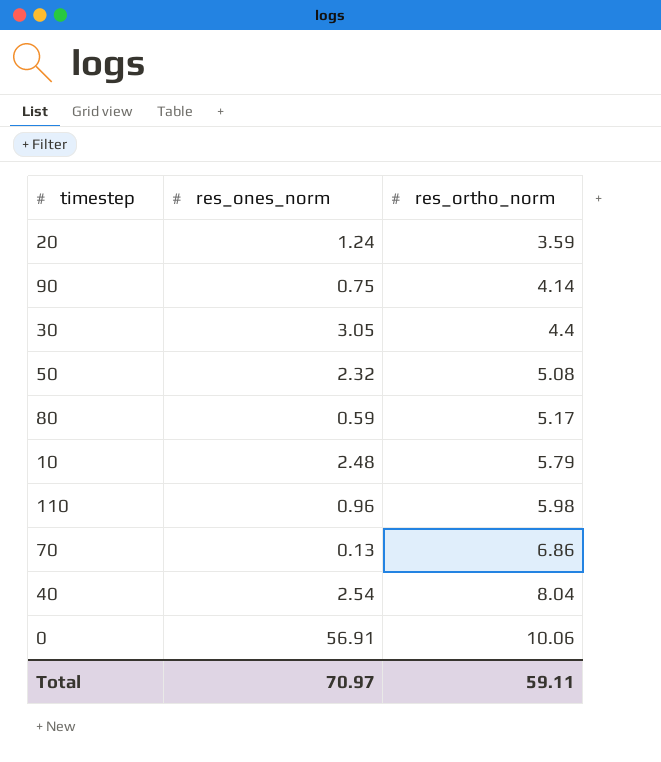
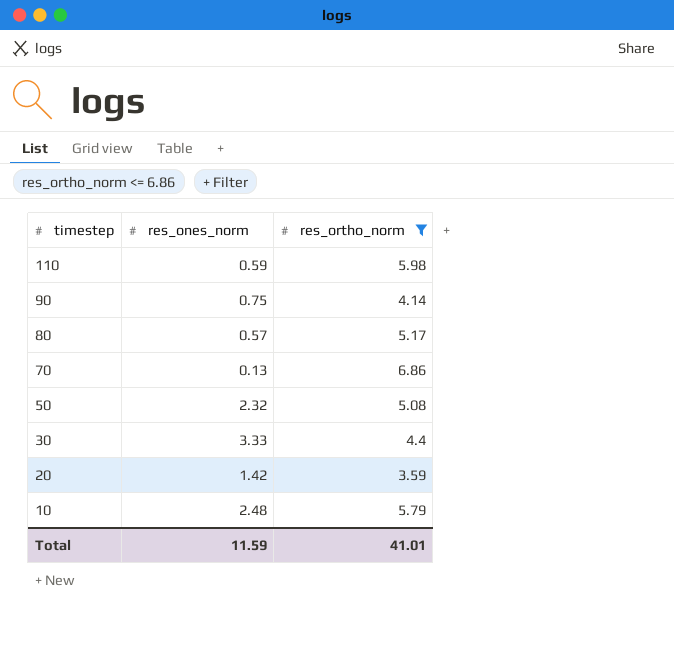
filter: none -> res_ortho_norm <= 6.86
row order: res_ortho_norm ascending -> timestep descending
110 | res_ones_norm: 0.96 -> 0.59
80 | res_ones_norm: 0.59 -> 0.57
30 | res_ones_norm: 3.05 -> 3.33
20 | res_ones_norm: 1.24 -> 1.42
Total | res_ones_norm: 70.97 -> 11.59
Total | res_ortho_norm: 59.11 -> 41.01

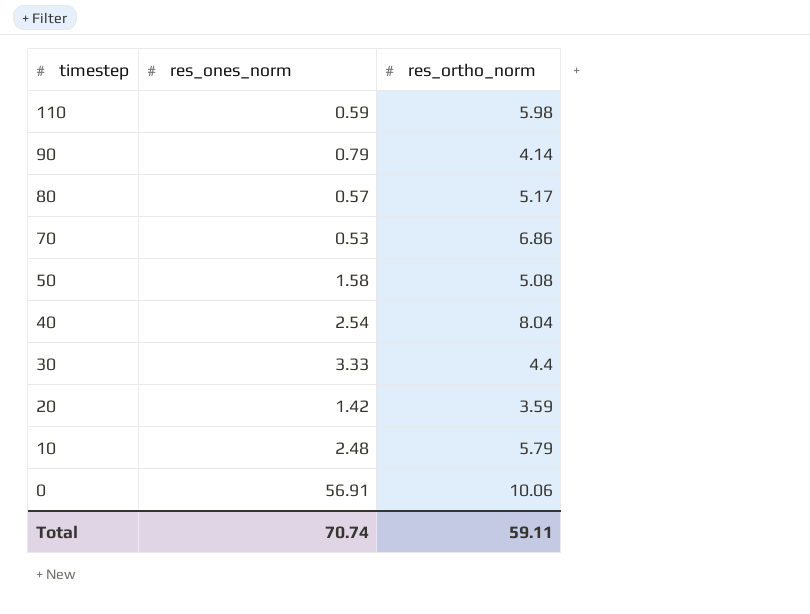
filter: res_ortho_norm <= 6.86 -> none
90 | res_ones_norm: 0.75 -> 0.79
70 | res_ones_norm: 0.13 -> 0.53
50 | res_ones_norm: 2.32 -> 1.58
Total | res_ones_norm: 11.59 -> 70.74
Total | res_ortho_norm: 41.01 -> 59.11

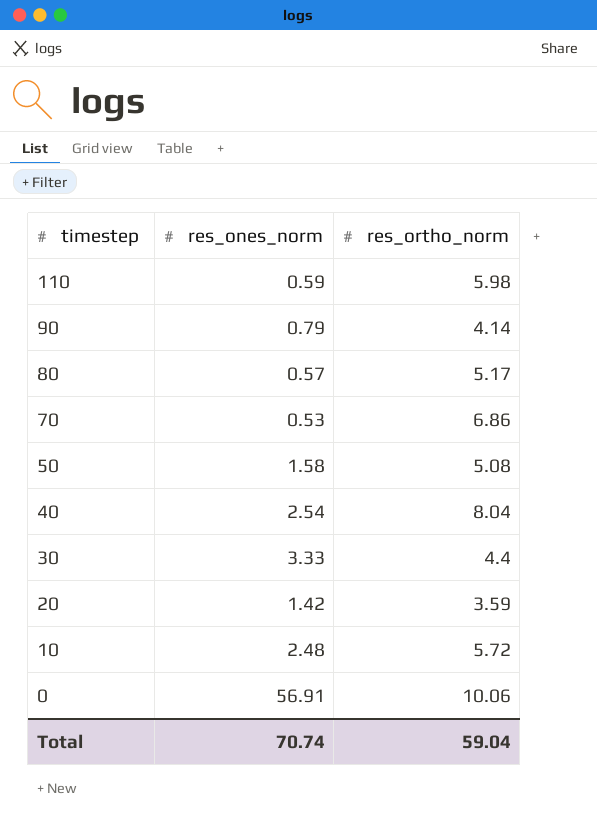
10 | res_ortho_norm: 5.79 -> 5.72
Total | res_ortho_norm: 59.11 -> 59.04

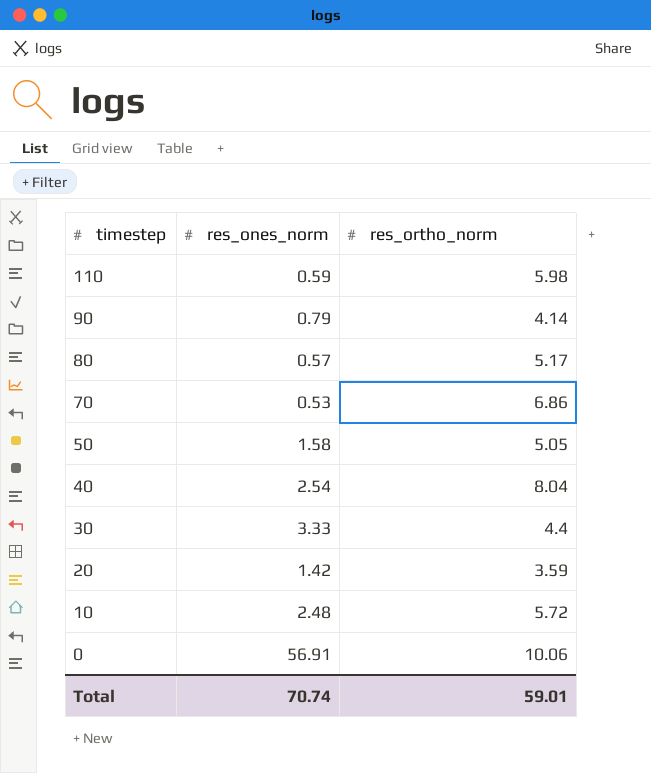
50 | res_ortho_norm: 5.08 -> 5.05
Total | res_ortho_norm: 59.04 -> 59.01

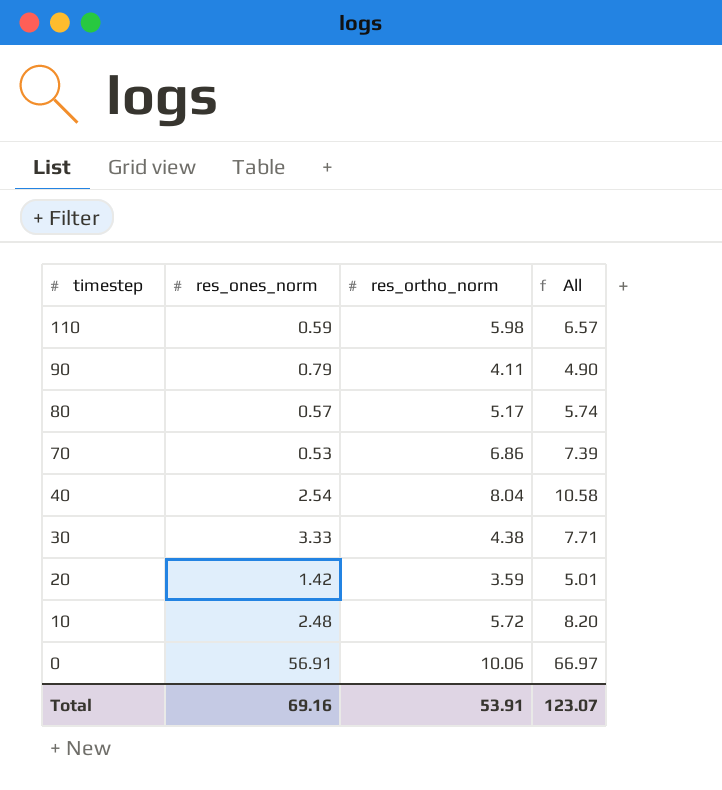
column All | formula: none -> [res_ones_norm] + [res_ortho_norm]
row 50: 1.58 | 5.05 -> none
90 | res_ortho_norm: 4.14 -> 4.11
30 | res_ortho_norm: 4.4 -> 4.38
Total | res_ones_norm: 70.74 -> 69.16
Total | res_ortho_norm: 59.01 -> 53.91

